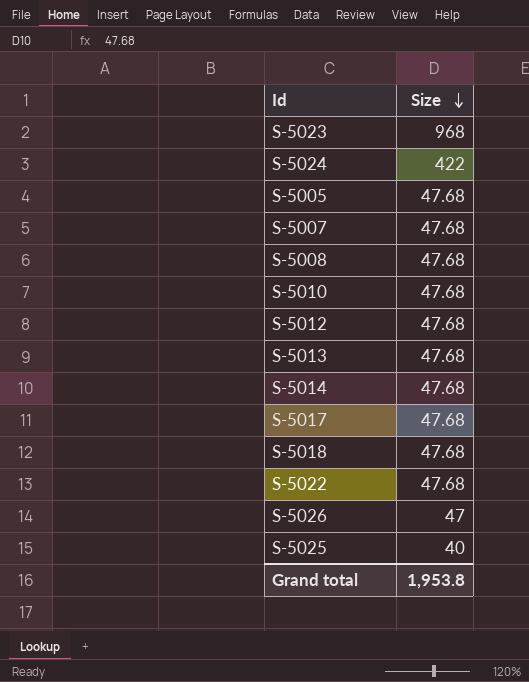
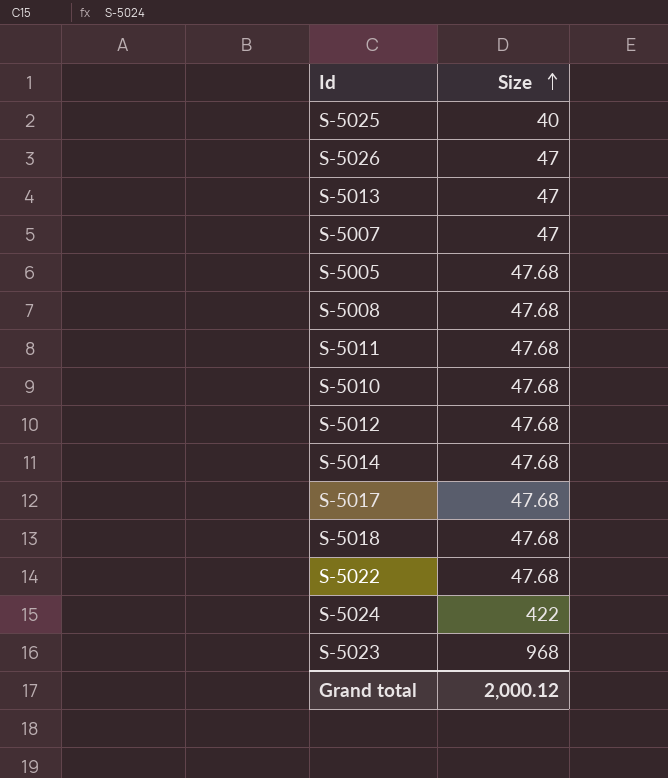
row order: Size descending -> Size ascending
S-5013 | Size: 47.68 -> 47
S-5007 | Size: 47.68 -> 47
row S-5011: none -> 47.68
Grand total | Size: 1,953.8 -> 2,000.12

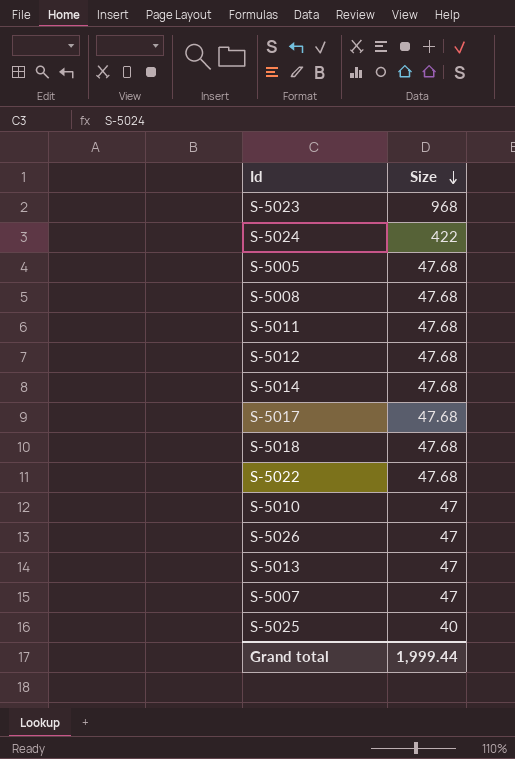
row order: Size ascending -> Size descending
S-5010 | Size: 47.68 -> 47
Grand total | Size: 2,000.12 -> 1,999.44

